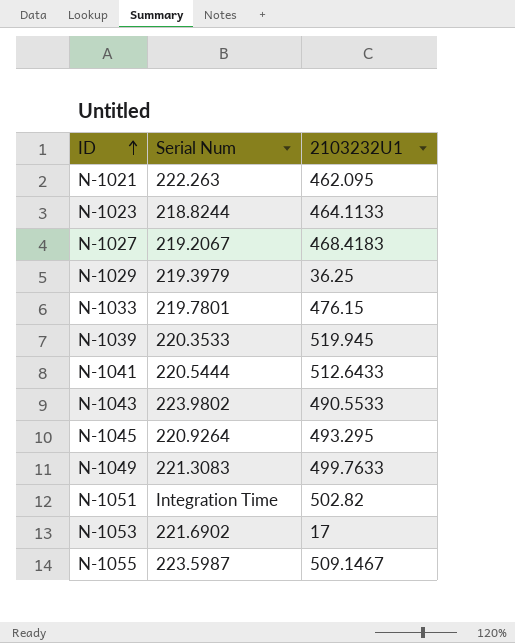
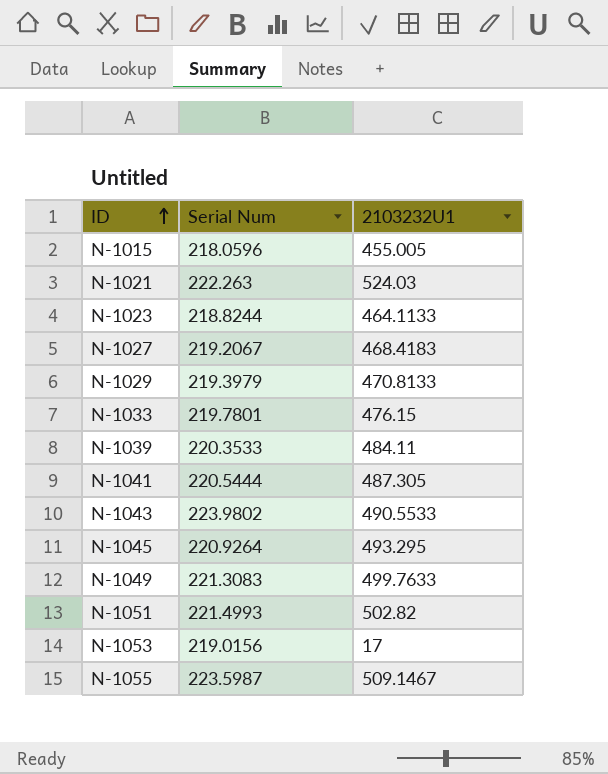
row N-1015: none -> 218.0596 | 455.005
N-1021 | 2103232U1: 462.095 -> 524.03
N-1029 | 2103232U1: 36.25 -> 470.8133
N-1039 | 2103232U1: 519.945 -> 484.11
N-1041 | 2103232U1: 512.6433 -> 487.305
N-1051 | Serial Num: Integration Time -> 221.4993
N-1053 | Serial Num: 221.6902 -> 219.0156

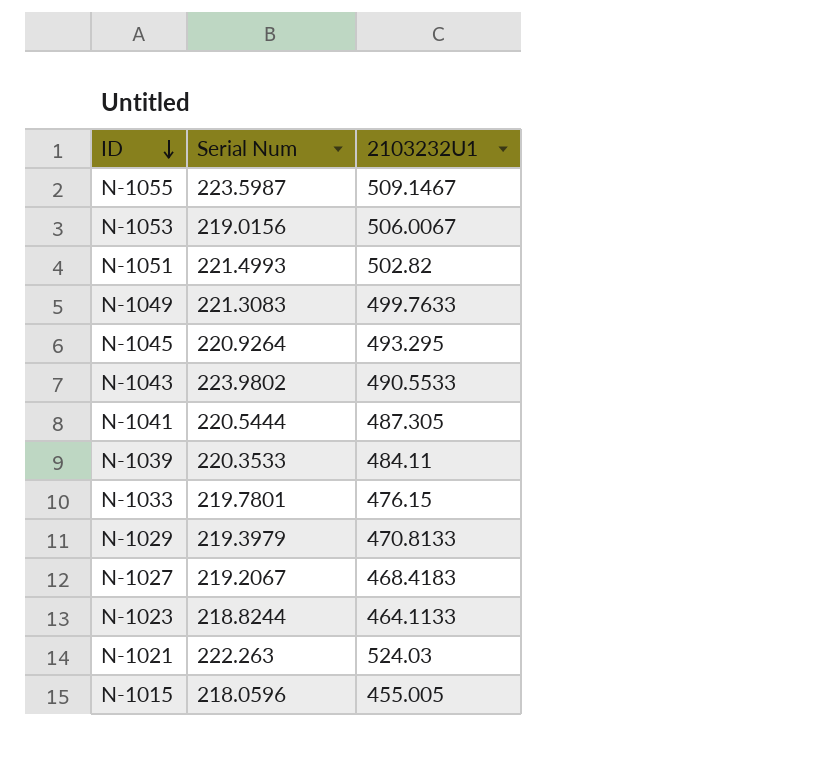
row order: ID ascending -> ID descending
N-1053 | 2103232U1: 17 -> 506.0067

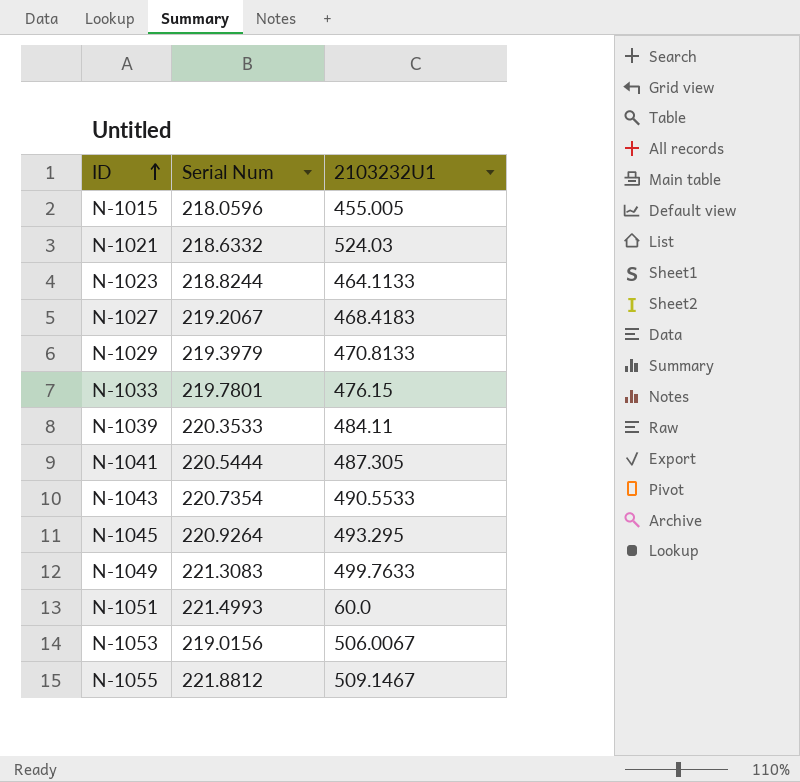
row order: ID descending -> ID ascending
N-1021 | Serial Num: 222.263 -> 218.6332
N-1043 | Serial Num: 223.9802 -> 220.7354
N-1051 | 2103232U1: 502.82 -> 60.0
N-1055 | Serial Num: 223.5987 -> 221.8812

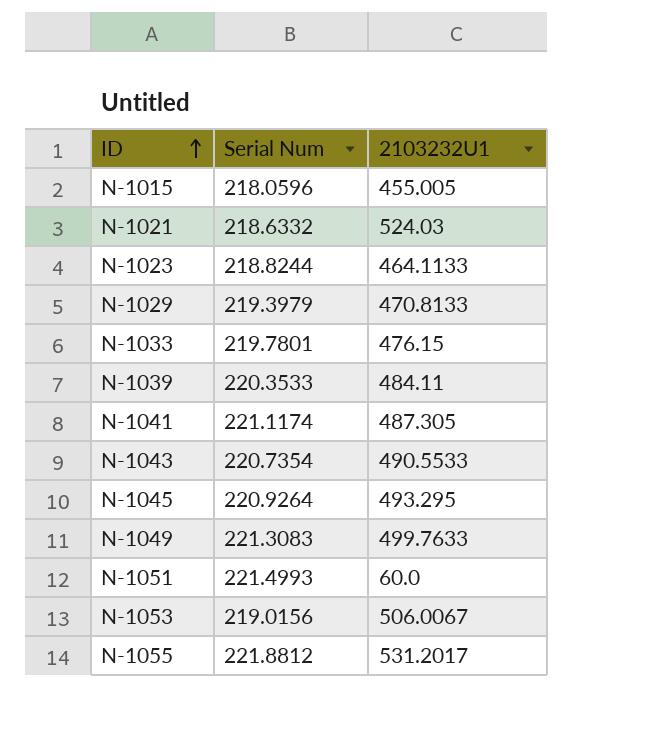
row N-1027: 219.2067 | 468.4183 -> none
N-1041 | Serial Num: 220.5444 -> 221.1174
N-1055 | 2103232U1: 509.1467 -> 531.2017

